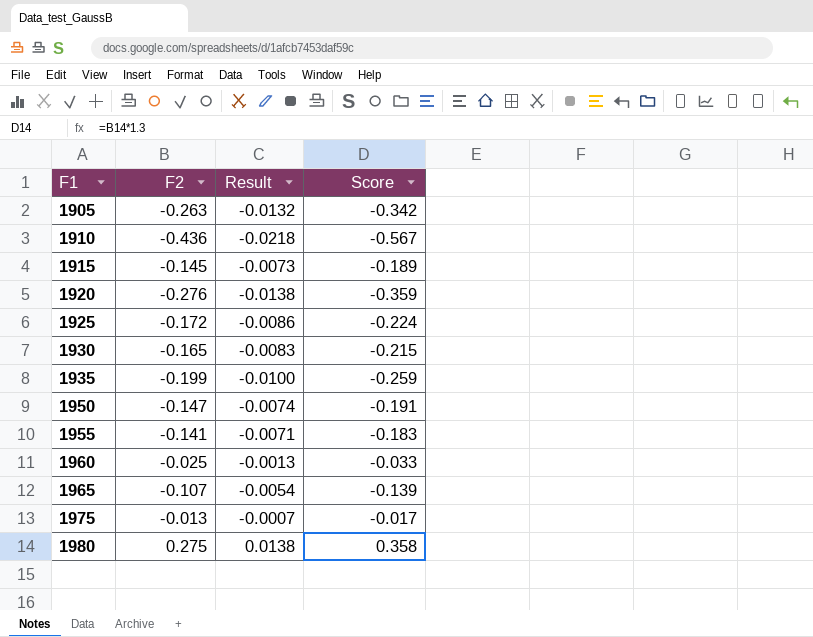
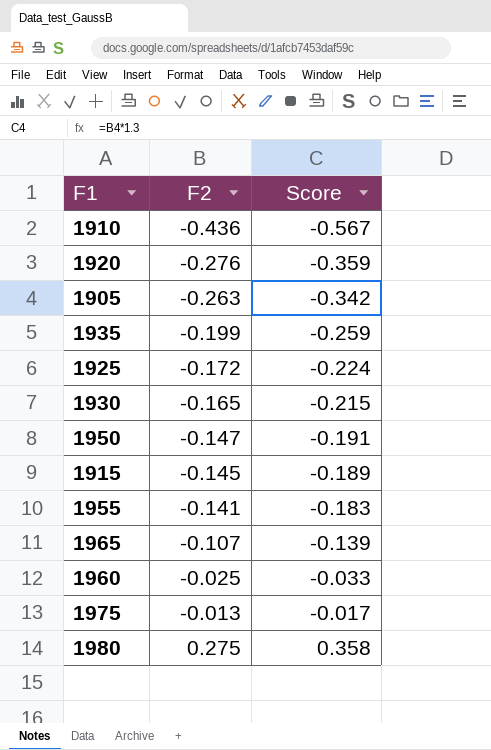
row order: F1 ascending -> F2 ascending
column Result | formula: [F2] * 0.05 -> none

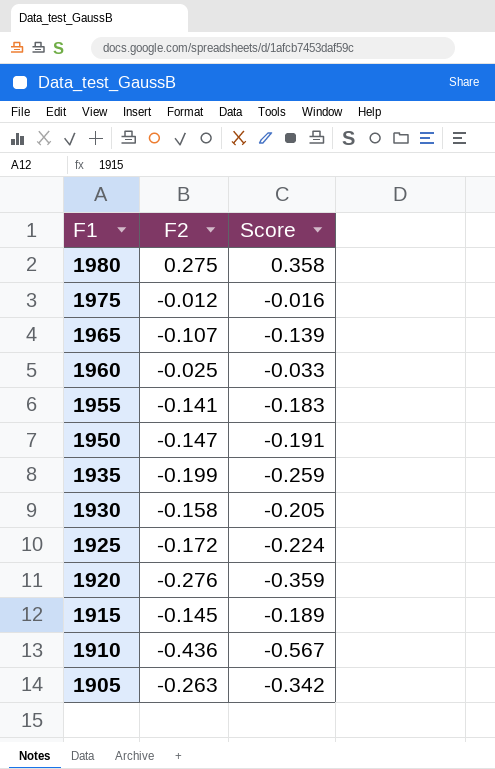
row order: F2 ascending -> F1 descending
1975 | F2: -0.013 -> -0.012
1975 | Score: -0.017 -> -0.016
1930 | F2: -0.165 -> -0.158
1930 | Score: -0.215 -> -0.205

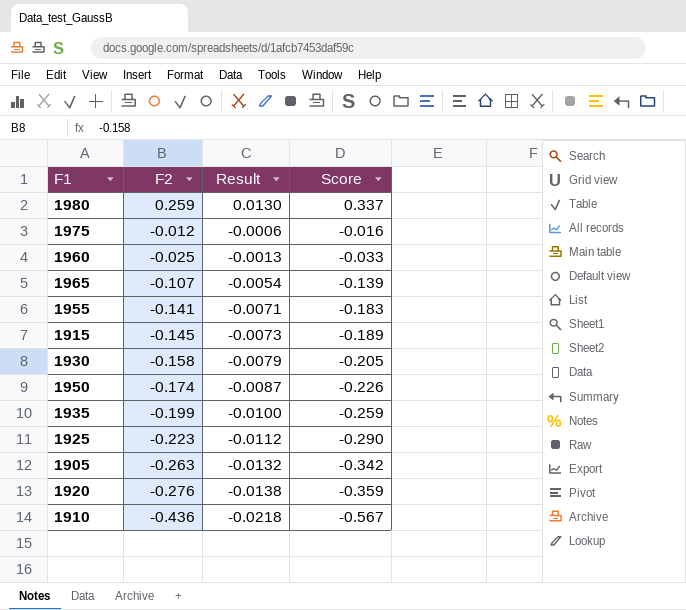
row order: F1 descending -> F2 descending
column Result | formula: none -> [F2] * 0.05
1980 | F2: 0.275 -> 0.259
1980 | Score: 0.358 -> 0.337
1950 | F2: -0.147 -> -0.174
1950 | Score: -0.191 -> -0.226
1925 | F2: -0.172 -> -0.223
1925 | Score: -0.224 -> -0.290

